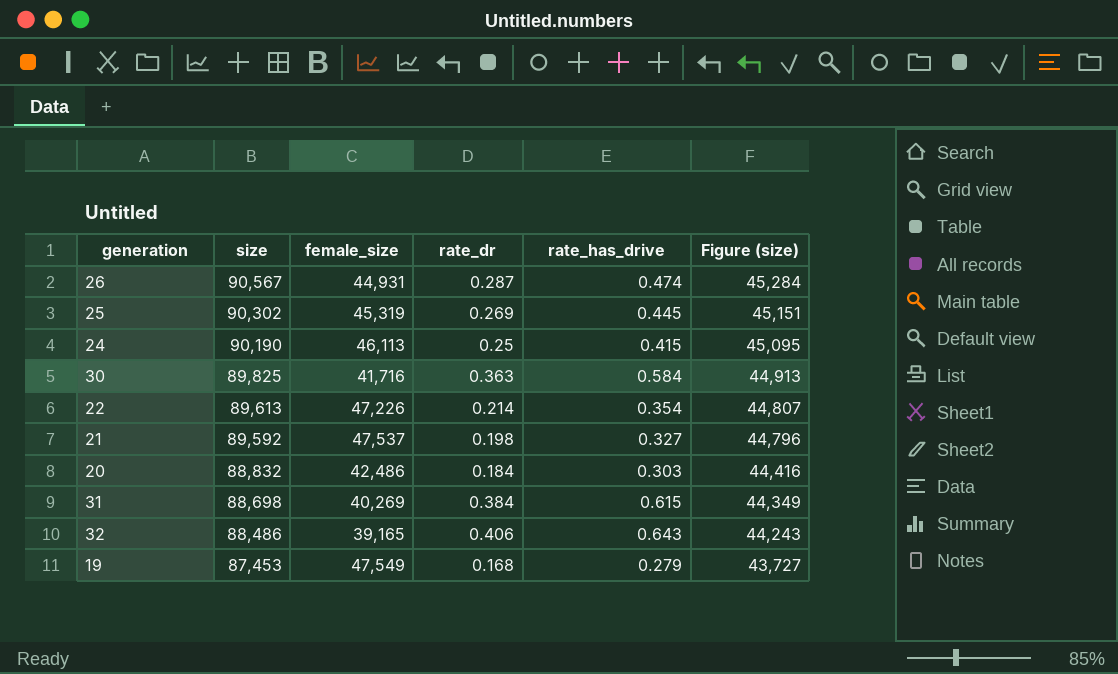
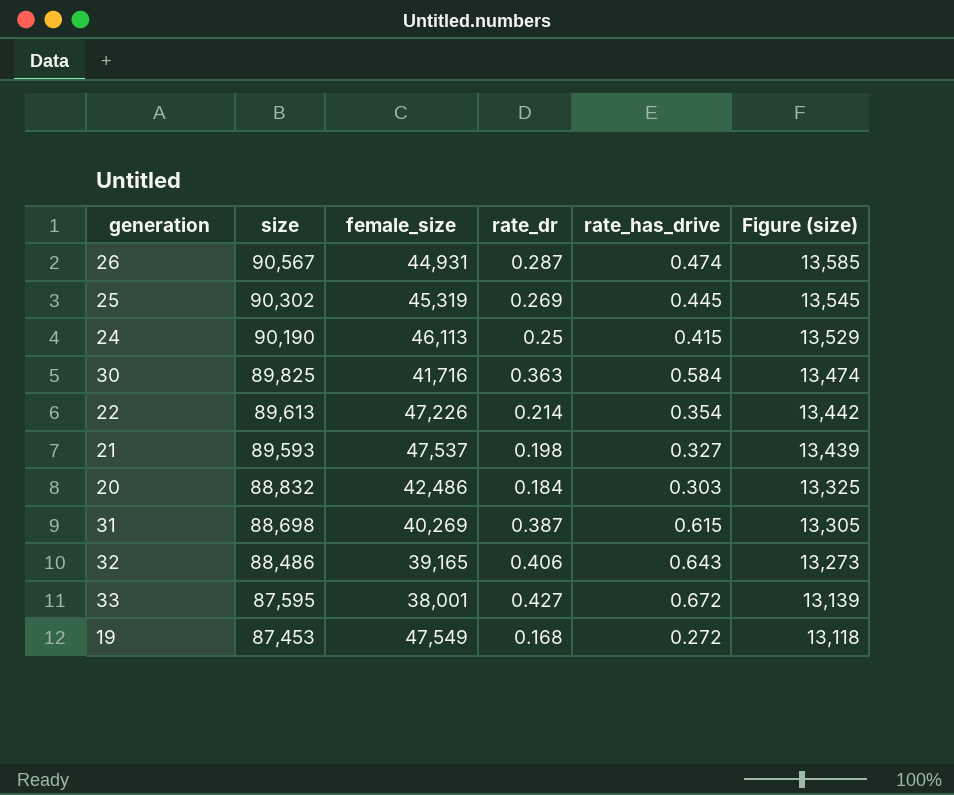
column Figure (size) | formula: [size] * 0.5 -> [size] * 0.15
21 | size: 89,592 -> 89,593
31 | rate_dr: 0.384 -> 0.387
row 33: none -> 87,595 | 38,001 | 0.427 | 0.672 | 13,139
19 | rate_has_drive: 0.279 -> 0.272

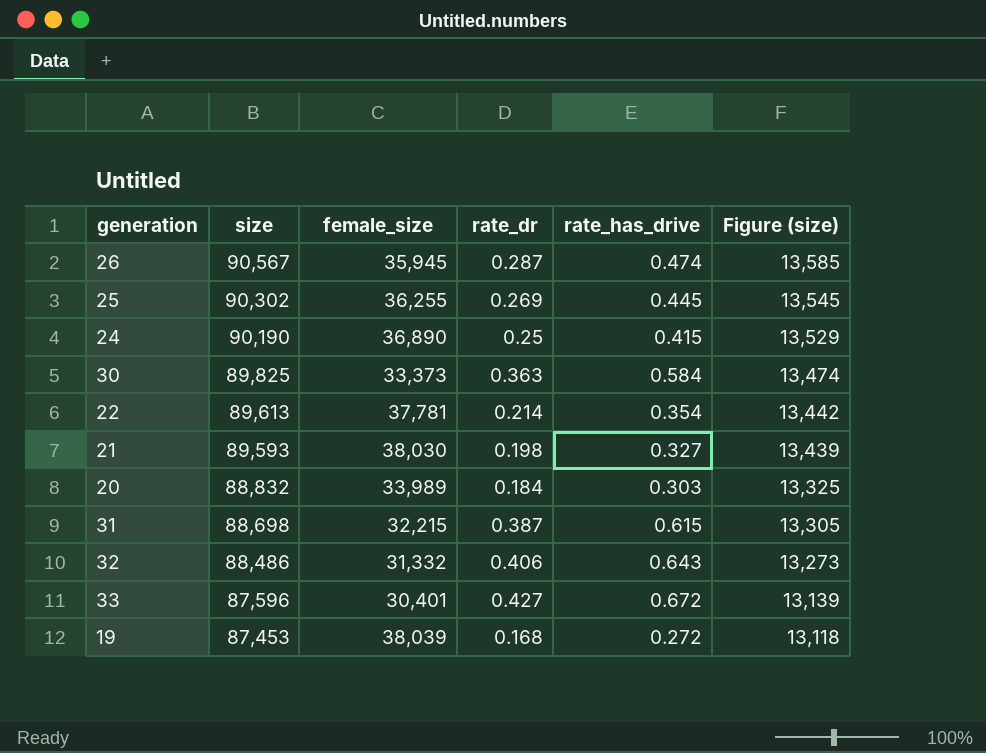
26 | female_size: 44,931 -> 35,945
25 | female_size: 45,319 -> 36,255
24 | female_size: 46,113 -> 36,890
30 | female_size: 41,716 -> 33,373
22 | female_size: 47,226 -> 37,781
21 | female_size: 47,537 -> 38,030
20 | female_size: 42,486 -> 33,989
31 | female_size: 40,269 -> 32,215
32 | female_size: 39,165 -> 31,332
33 | size: 87,595 -> 87,596
33 | female_size: 38,001 -> 30,401
19 | female_size: 47,549 -> 38,039

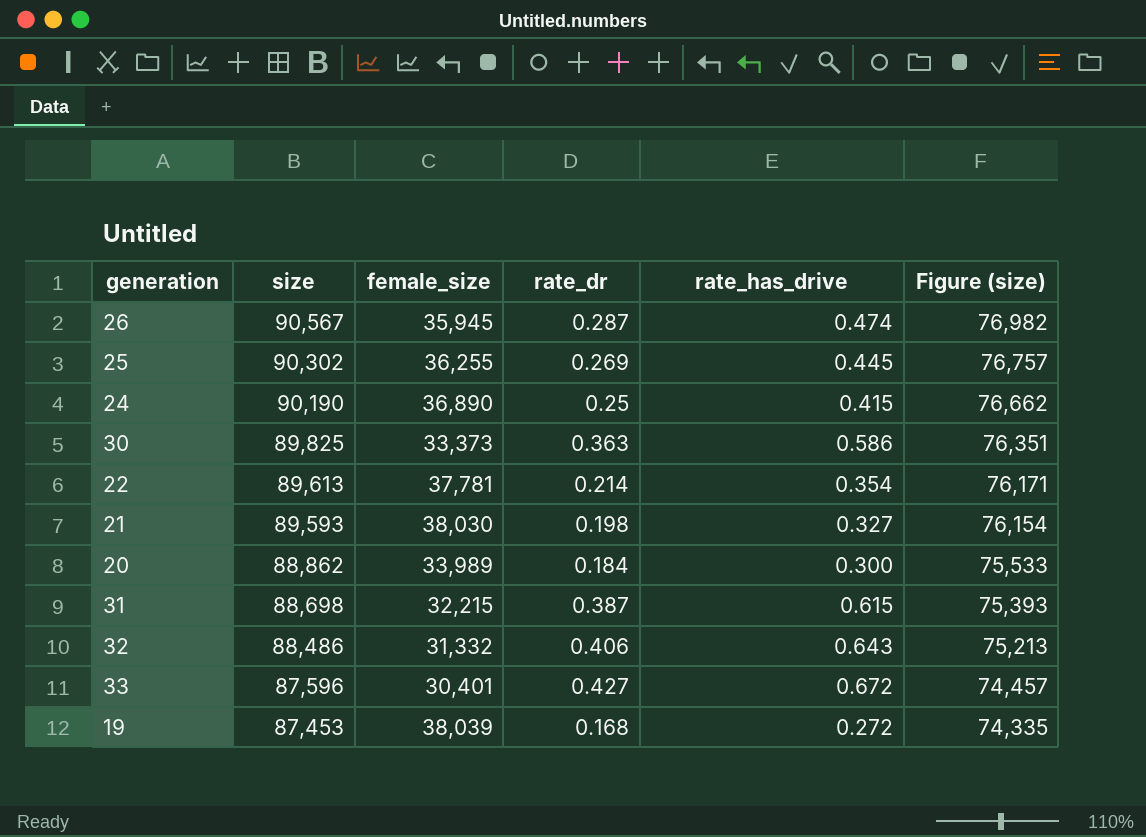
column Figure (size) | formula: [size] * 0.15 -> [size] * 0.85
30 | rate_has_drive: 0.584 -> 0.586
20 | size: 88,832 -> 88,862
20 | rate_has_drive: 0.303 -> 0.300

